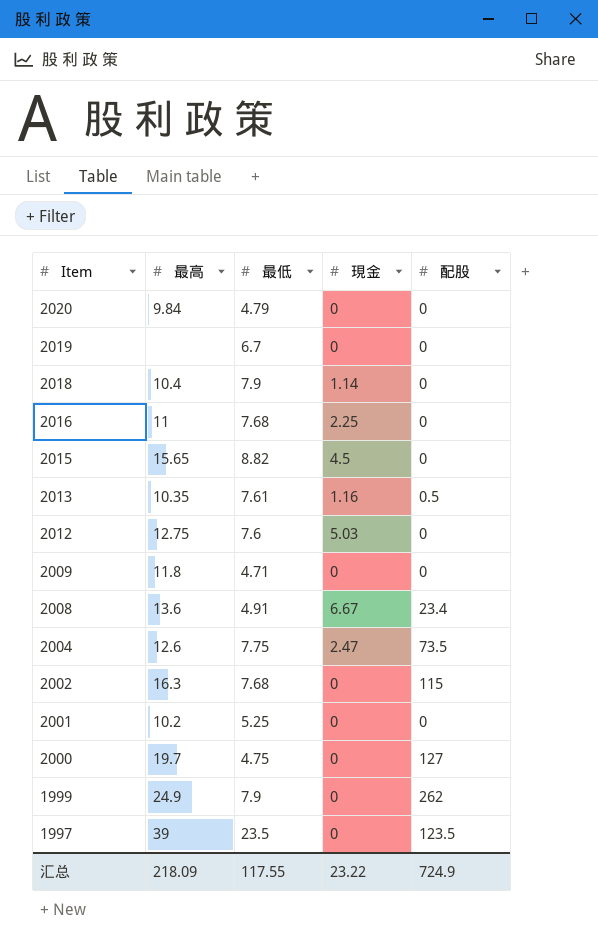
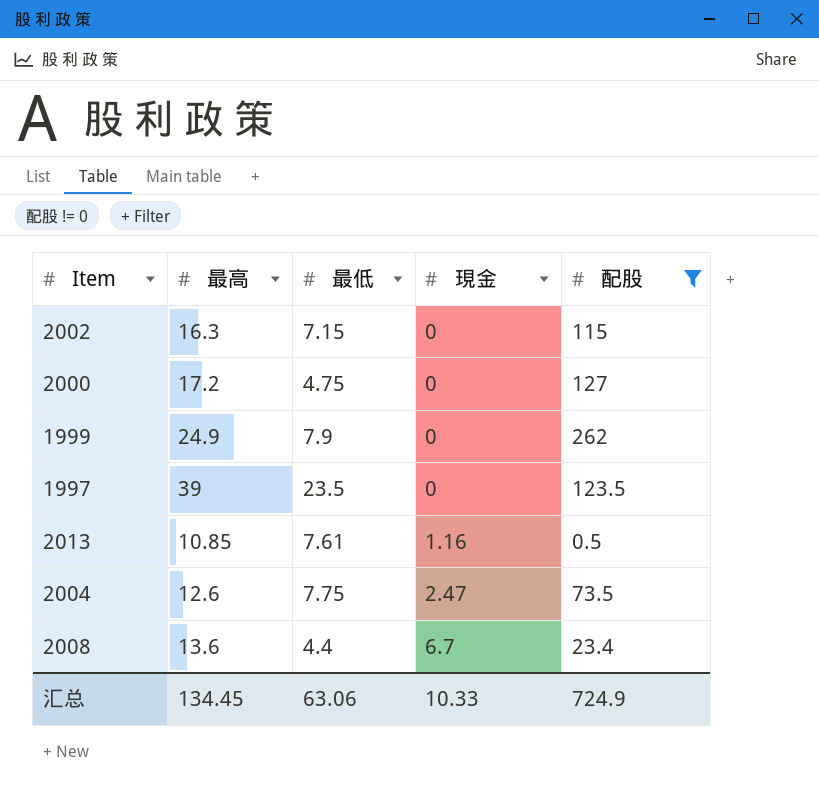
filter: none -> 配股 != 0
row order: Item descending -> 現金 ascending
2002 | 最低: 7.68 -> 7.15
2000 | 最高: 19.7 -> 17.2
2013 | 最高: 10.35 -> 10.85
2008 | 最低: 4.91 -> 4.4
2008 | 現金: 6.67 -> 6.7
汇总 | 最高: 218.09 -> 134.45
汇总 | 最低: 117.55 -> 63.06
汇总 | 現金: 23.22 -> 10.33

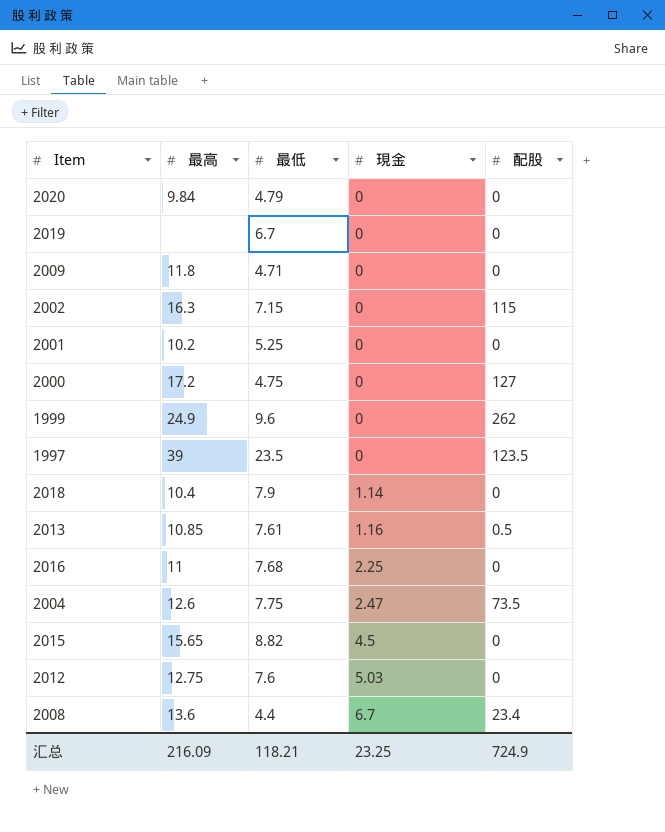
filter: 配股 != 0 -> none
1999 | 最低: 7.9 -> 9.6
汇总 | 最高: 134.45 -> 216.09
汇总 | 最低: 63.06 -> 118.21
汇总 | 現金: 10.33 -> 23.25

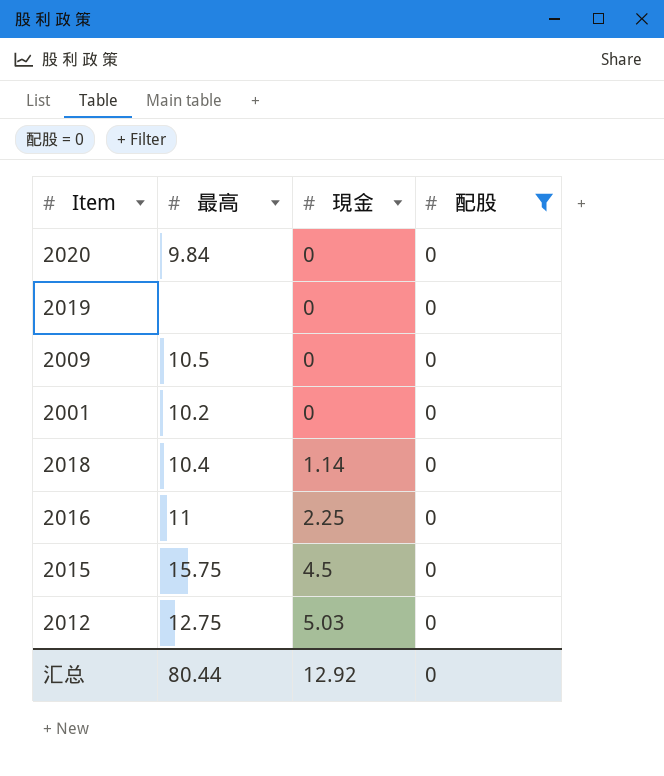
filter: none -> 配股 = 0
column 最低 | position: 3 -> none
2009 | 最高: 11.8 -> 10.5
2015 | 最高: 15.65 -> 15.75
汇总 | 最高: 216.09 -> 80.44
汇总 | 現金: 23.25 -> 12.92
汇总 | 配股: 724.9 -> 0

